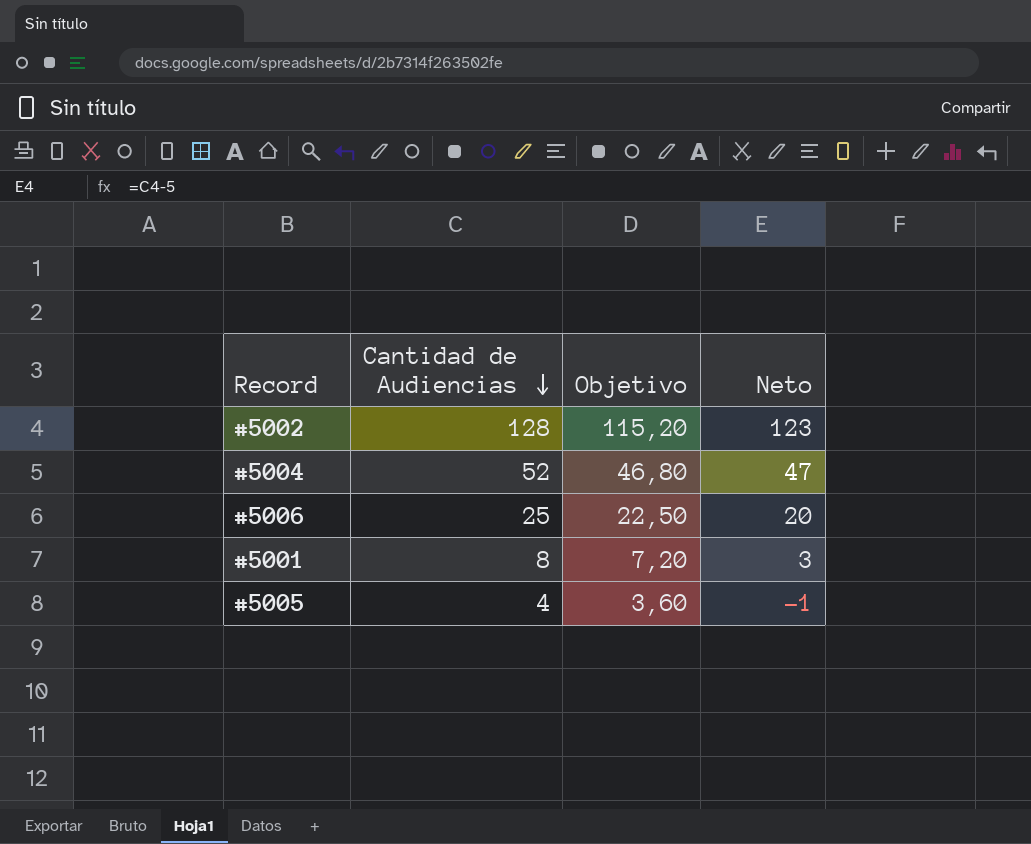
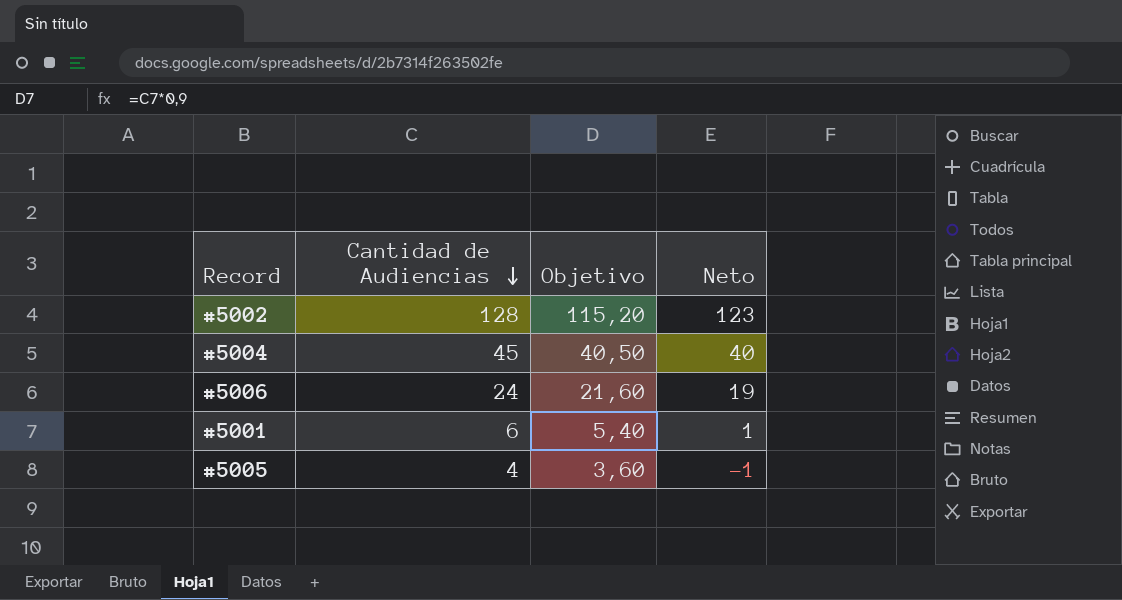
#5004 | Cantidad de Audiencias: 52 -> 45
#5004 | Objetivo: 46,80 -> 40,50
#5004 | Neto: 47 -> 40
#5006 | Cantidad de Audiencias: 25 -> 24
#5006 | Objetivo: 22,50 -> 21,60
#5006 | Neto: 20 -> 19
#5001 | Cantidad de Audiencias: 8 -> 6
#5001 | Objetivo: 7,20 -> 5,40
#5001 | Neto: 3 -> 1

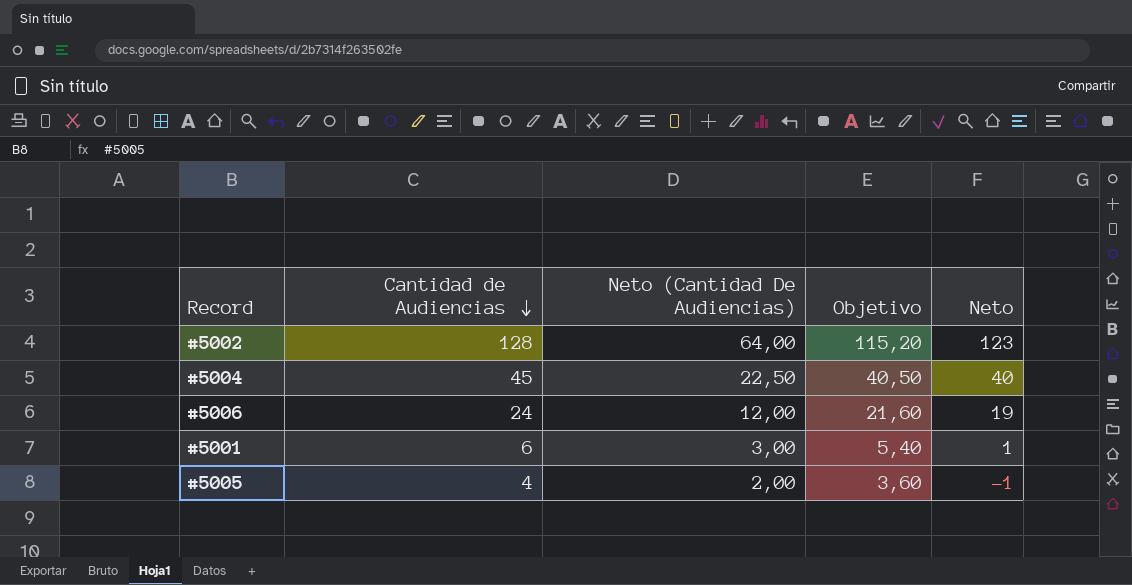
column Neto (Cantidad De Audiencias) | formula: none -> [Cantidad de Audiencias] * 0,5

